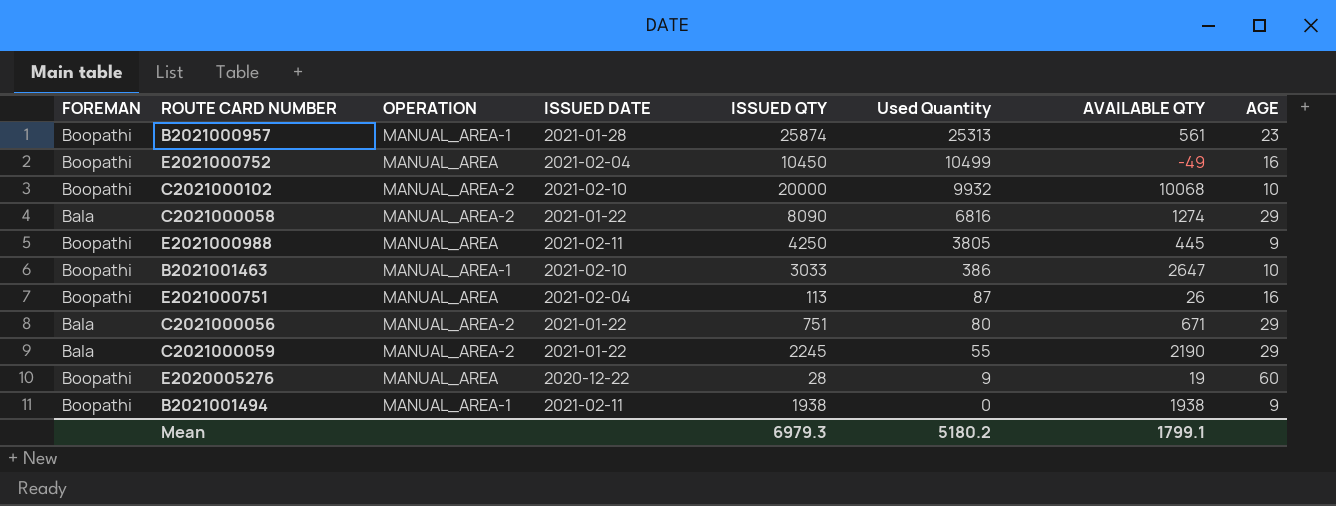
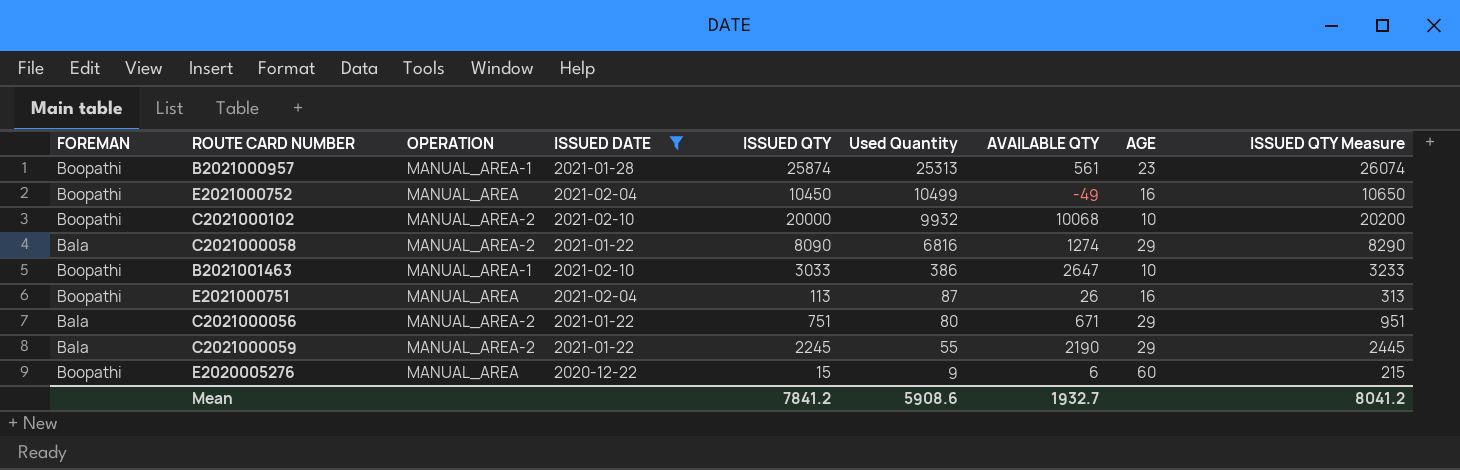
filter: none -> ISSUED DATE != 2021-02-11
column ISSUED QTY Measure | formula: none -> [ISSUED QTY] + 200
E2020005276 | ISSUED QTY: 28 -> 15
E2020005276 | AVAILABLE QTY: 19 -> 6
Mean | ISSUED QTY: 6979.3 -> 7841.2
Mean | Used Quantity: 5180.2 -> 5908.6
Mean | AVAILABLE QTY: 1799.1 -> 1932.7

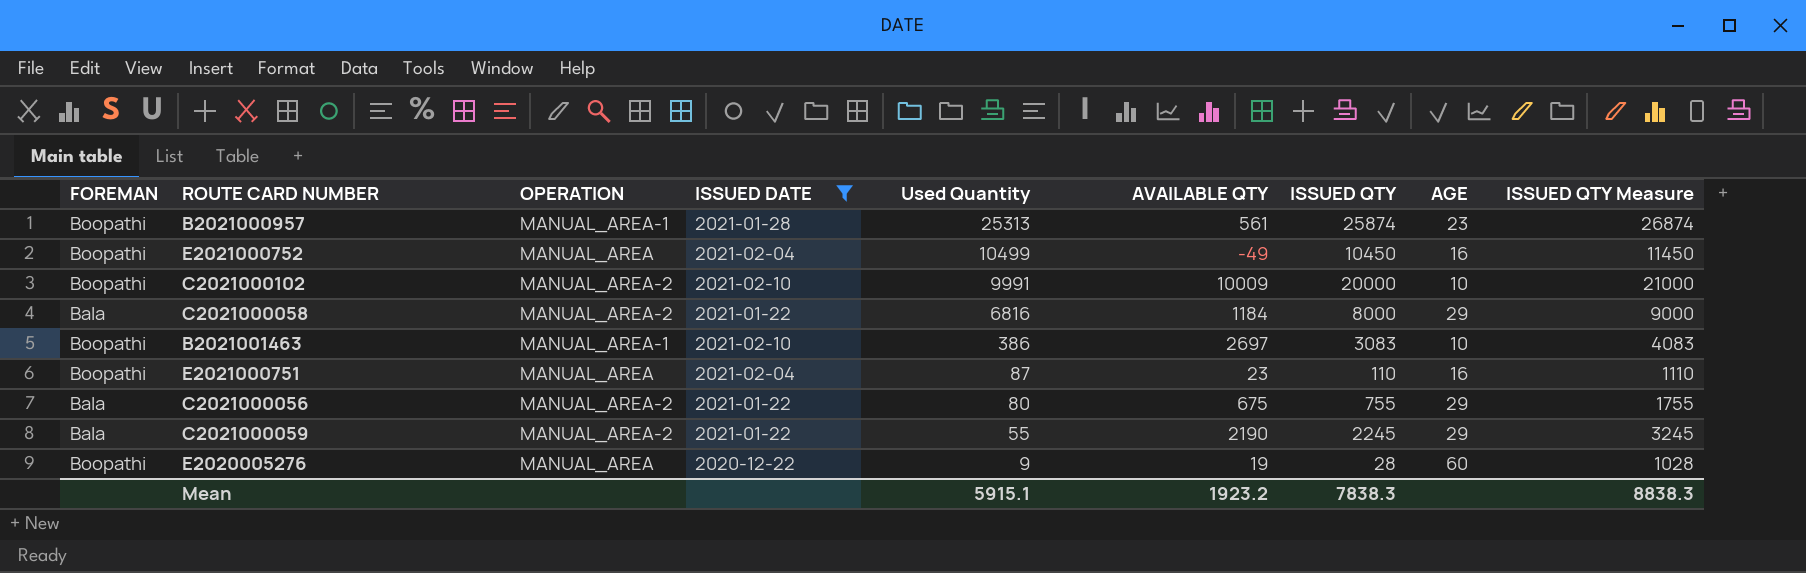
column ISSUED QTY | position: 5 -> 7
column ISSUED QTY Measure | formula: [ISSUED QTY] + 200 -> [ISSUED QTY] + 1000
C2021000102 | Used Quantity: 9932 -> 9991
C2021000102 | AVAILABLE QTY: 10068 -> 10009
C2021000058 | AVAILABLE QTY: 1274 -> 1184
C2021000058 | ISSUED QTY: 8090 -> 8000
B2021001463 | AVAILABLE QTY: 2647 -> 2697
B2021001463 | ISSUED QTY: 3033 -> 3083
E2021000751 | AVAILABLE QTY: 26 -> 23
E2021000751 | ISSUED QTY: 113 -> 110
C2021000056 | AVAILABLE QTY: 671 -> 675
C2021000056 | ISSUED QTY: 751 -> 755
E2020005276 | AVAILABLE QTY: 6 -> 19
E2020005276 | ISSUED QTY: 15 -> 28
Mean | Used Quantity: 5908.6 -> 5915.1
Mean | AVAILABLE QTY: 1932.7 -> 1923.2
Mean | ISSUED QTY: 7841.2 -> 7838.3
Mean | ISSUED QTY Measure: 8041.2 -> 8838.3

